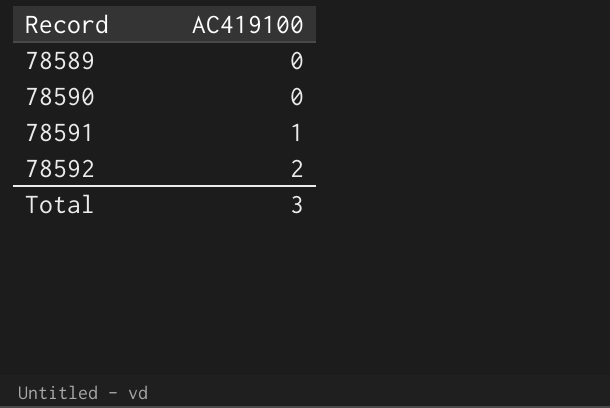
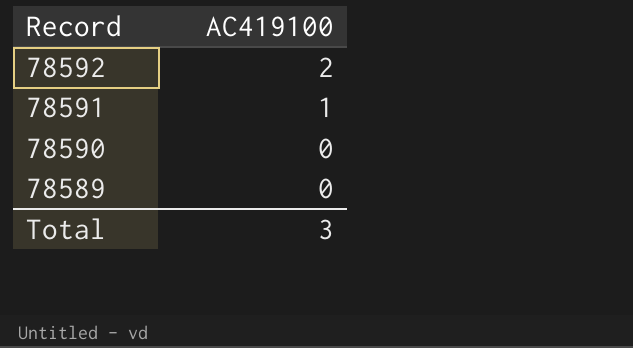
row order: Record ascending -> Record descending

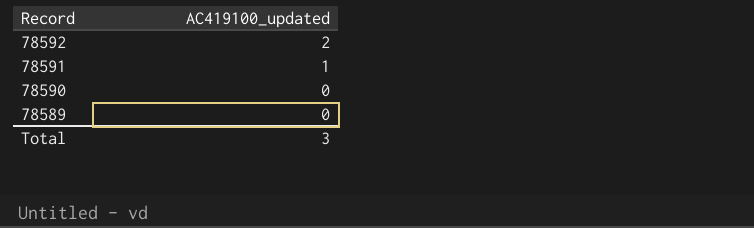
column name: AC419100 -> AC419100_updated

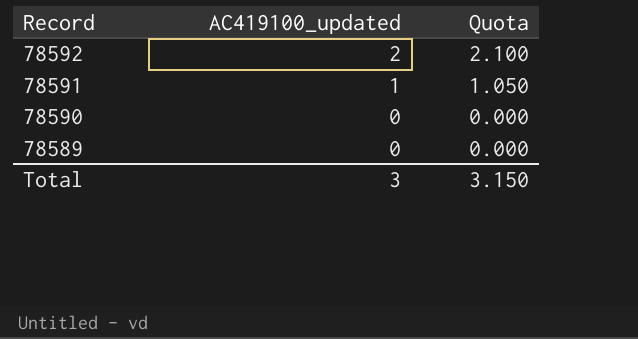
column Quota | formula: none -> [AC419100_updated] * 1.05

